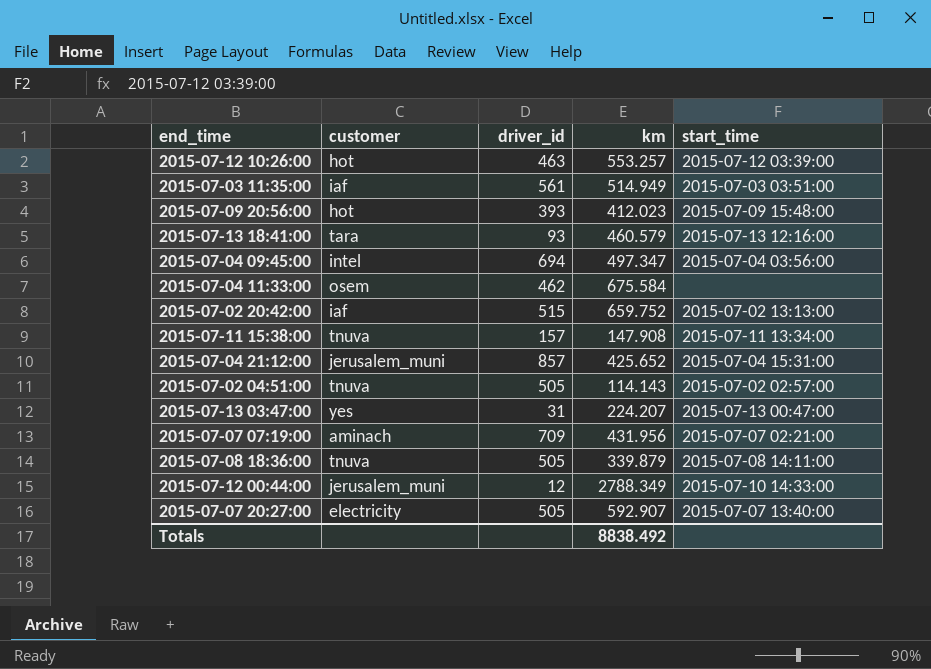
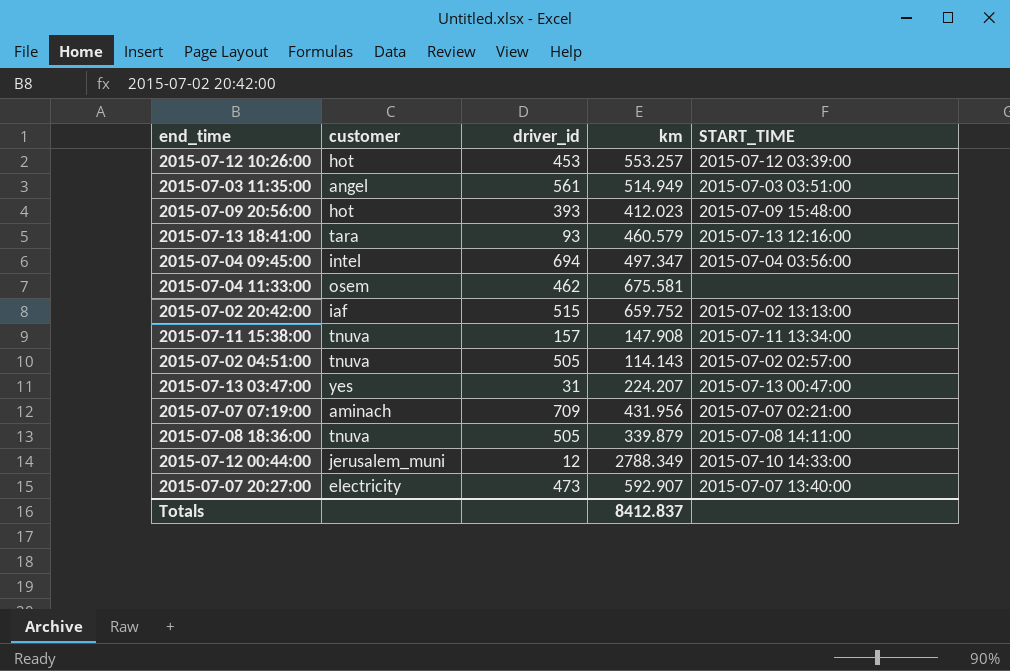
column name: start_time -> START_TIME
row 2015-07-04 21:12:00: jerusalem_muni | 857 | 425.652 | 2015-07-04 15:31:00 -> none
2015-07-12 10:26:00 | driver_id: 463 -> 453
2015-07-03 11:35:00 | customer: iaf -> angel
2015-07-04 11:33:00 | km: 675.584 -> 675.581
2015-07-07 20:27:00 | driver_id: 505 -> 473
Totals | km: 8838.492 -> 8412.837

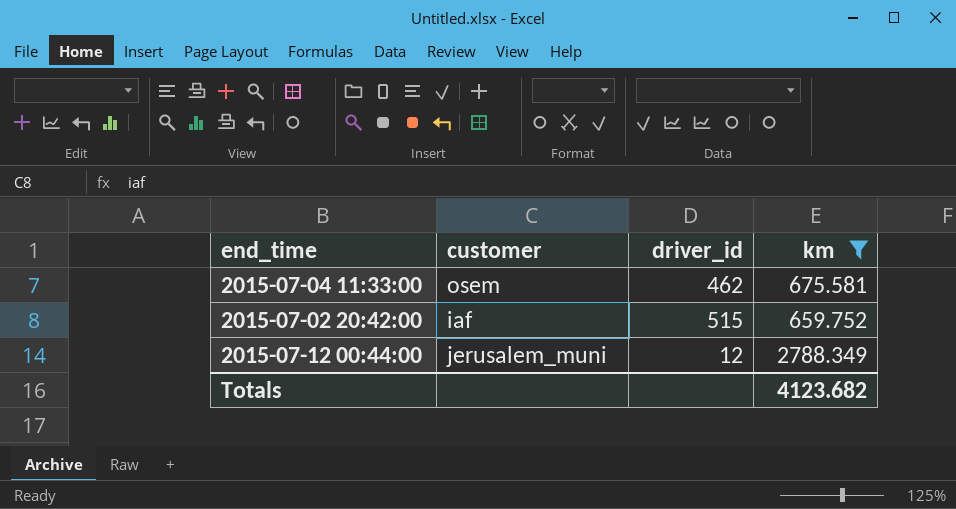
filter: none -> km >= 659.752
column START_TIME | position: 5 -> none
Totals | km: 8412.837 -> 4123.682

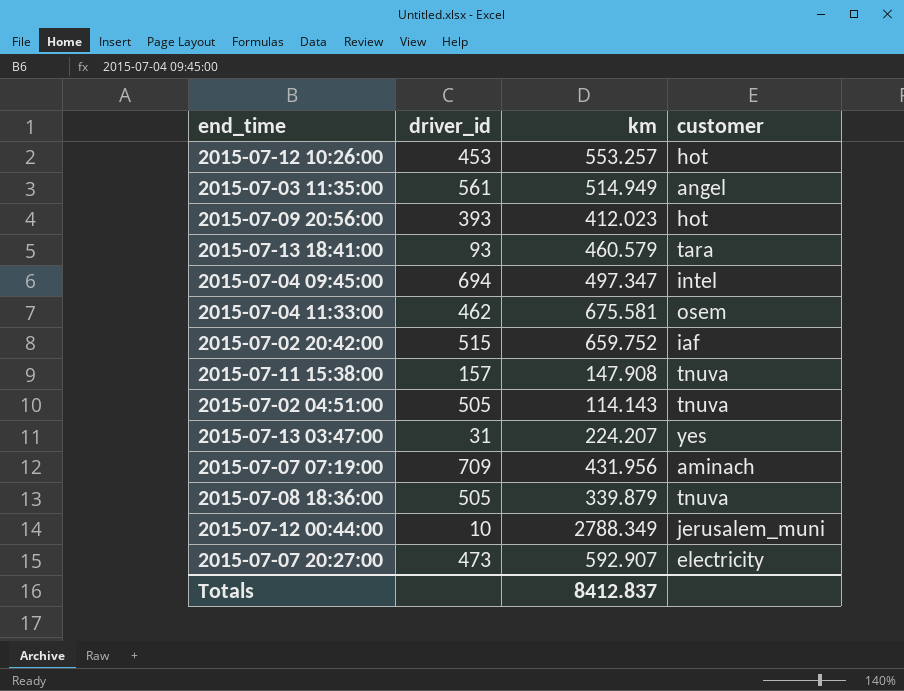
filter: km >= 659.752 -> none
column customer | position: 2 -> 4
2015-07-12 00:44:00 | driver_id: 12 -> 10
Totals | km: 4123.682 -> 8412.837

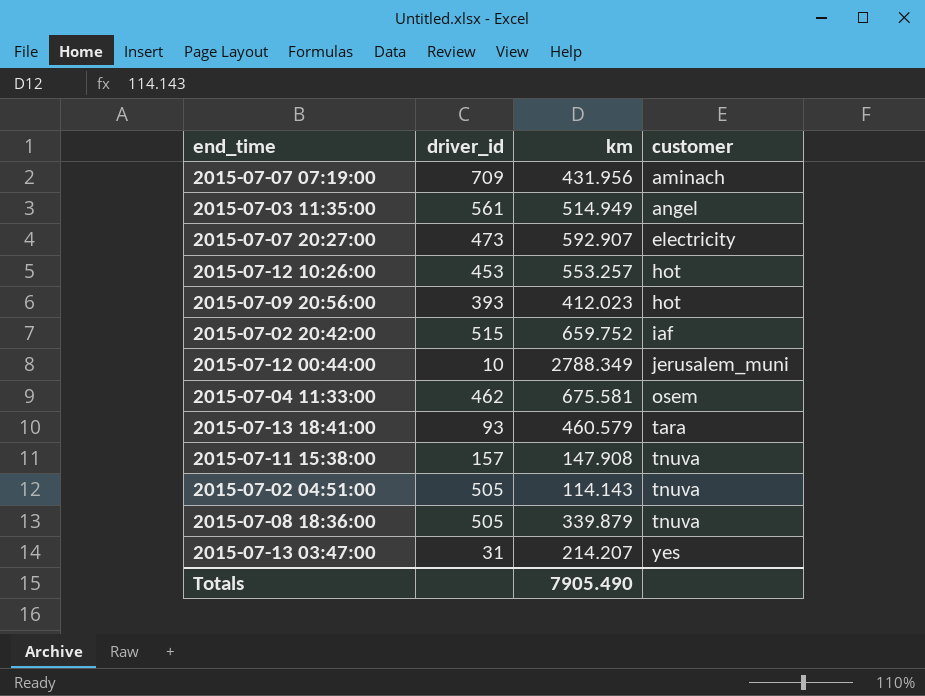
row order: none -> customer ascending
row 2015-07-04 09:45:00: 694 | 497.347 | intel -> none
2015-07-13 03:47:00 | km: 224.207 -> 214.207
Totals | km: 8412.837 -> 7905.490

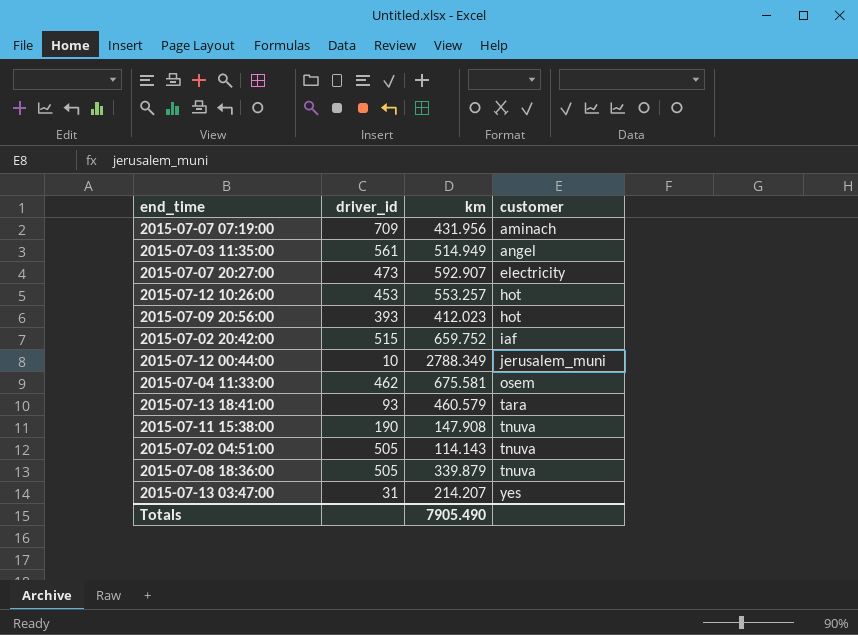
2015-07-11 15:38:00 | driver_id: 157 -> 190

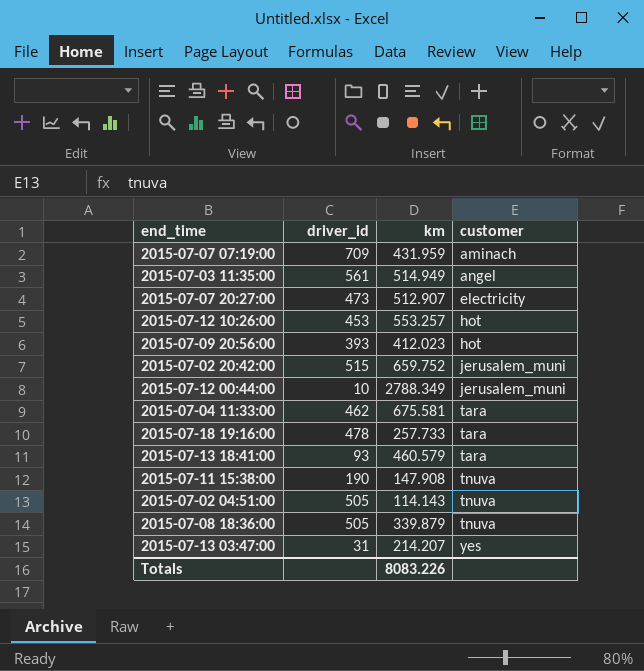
2015-07-07 07:19:00 | km: 431.956 -> 431.959
2015-07-07 20:27:00 | km: 592.907 -> 512.907
2015-07-02 20:42:00 | customer: iaf -> jerusalem_muni
2015-07-04 11:33:00 | customer: osem -> tara
row 2015-07-18 19:16:00: none -> 478 | 257.733 | tara
Totals | km: 7905.490 -> 8083.226

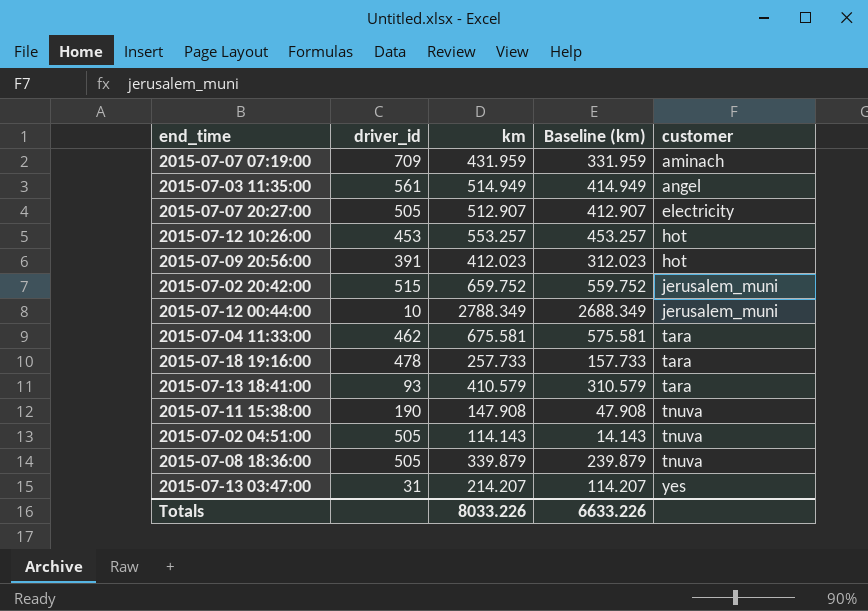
column Baseline (km) | formula: none -> [km] - 100
2015-07-07 20:27:00 | driver_id: 473 -> 505
2015-07-09 20:56:00 | driver_id: 393 -> 391
2015-07-13 18:41:00 | km: 460.579 -> 410.579
Totals | km: 8083.226 -> 8033.226

